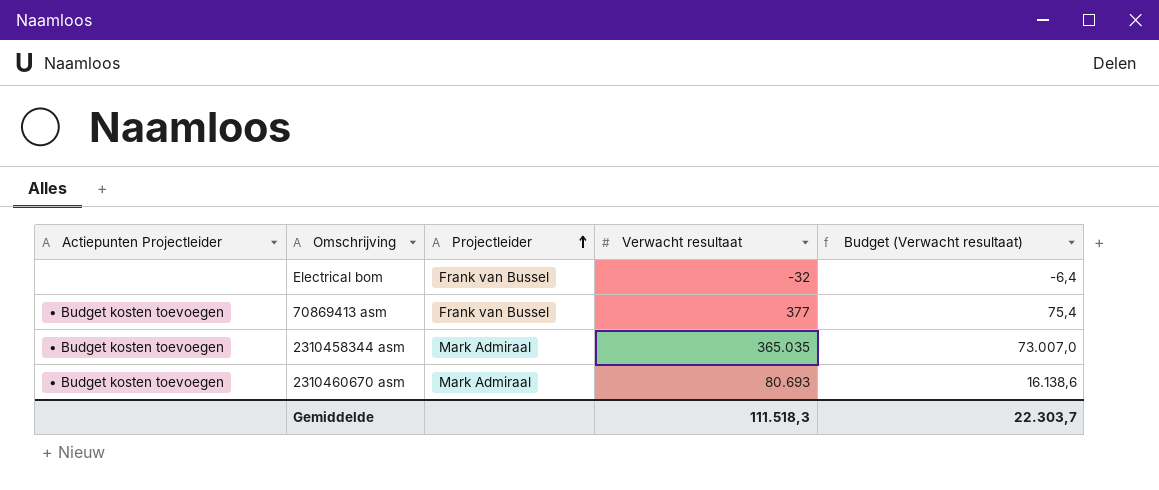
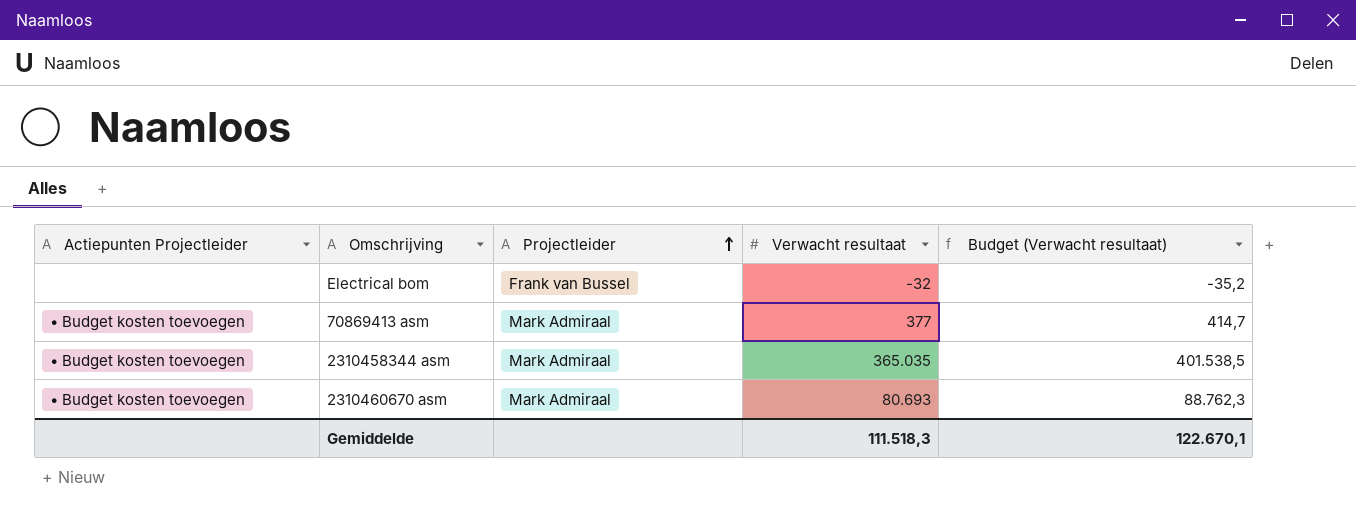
column Budget (Verwacht resultaat) | formula: [Verwacht resultaat] * 0,2 -> [Verwacht resultaat] * 1,1
70869413 asm | Projectleider: Frank van Bussel -> Mark Admiraal
Gemiddelde | Budget (Verwacht resultaat): 22.303,7 -> 122.670,1

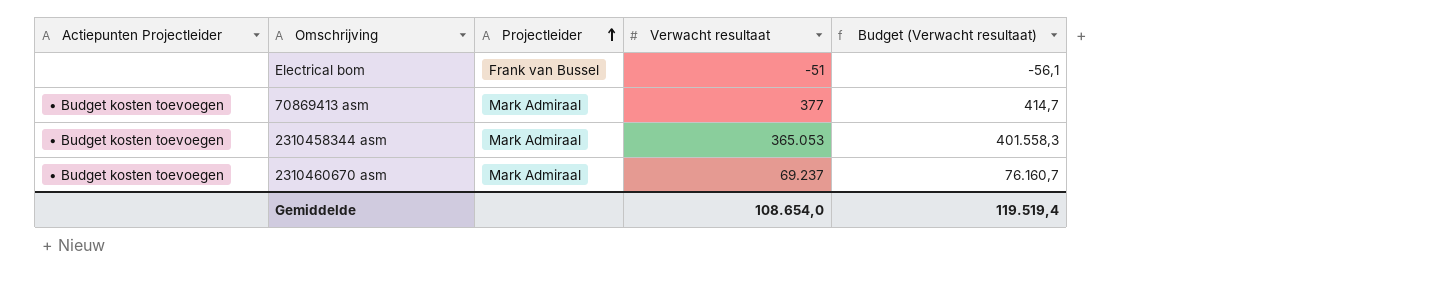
Electrical bom | Verwacht resultaat: -32 -> -51
Electrical bom | Budget (Verwacht resultaat): -35,2 -> -56,1
2310458344 asm | Verwacht resultaat: 365.035 -> 365.053
2310458344 asm | Budget (Verwacht resultaat): 401.538,5 -> 401.558,3
2310460670 asm | Verwacht resultaat: 80.693 -> 69.237
2310460670 asm | Budget (Verwacht resultaat): 88.762,3 -> 76.160,7
Gemiddelde | Verwacht resultaat: 111.518,3 -> 108.654,0
Gemiddelde | Budget (Verwacht resultaat): 122.670,1 -> 119.519,4

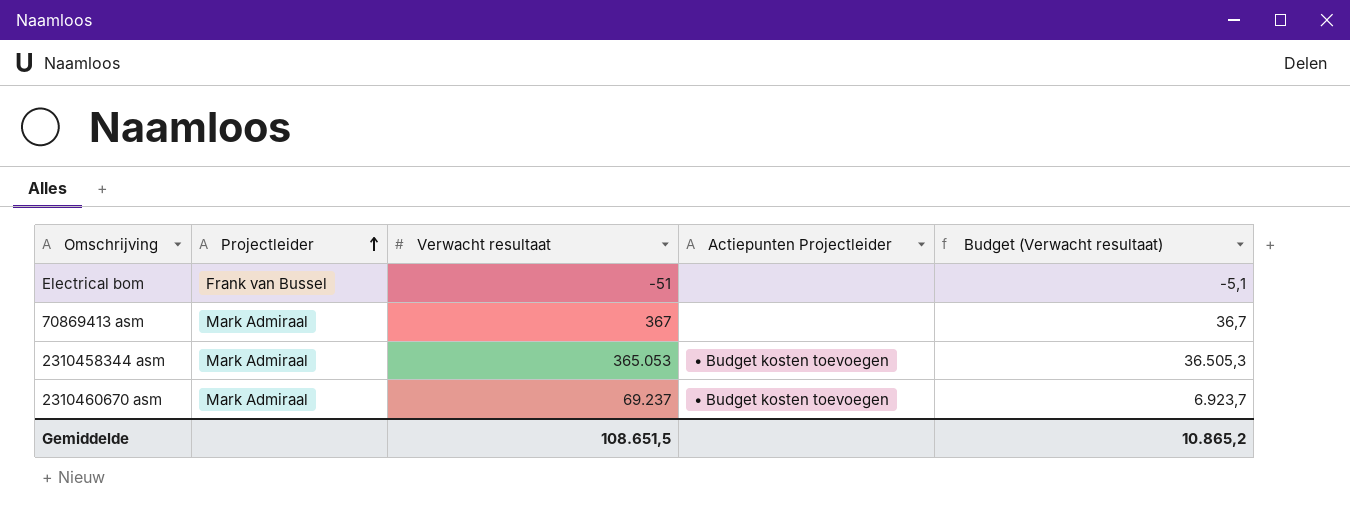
column Actiepunten Projectleider | position: 1 -> 4
column Budget (Verwacht resultaat) | formula: [Verwacht resultaat] * 1,1 -> [Verwacht resultaat] * 0,1
70869413 asm | Verwacht resultaat: 377 -> 367
70869413 asm | Actiepunten Projectleider: • Budget kosten toevoegen -> none
Gemiddelde | Verwacht resultaat: 108.654,0 -> 108.651,5
Gemiddelde | Budget (Verwacht resultaat): 119.519,4 -> 10.865,2

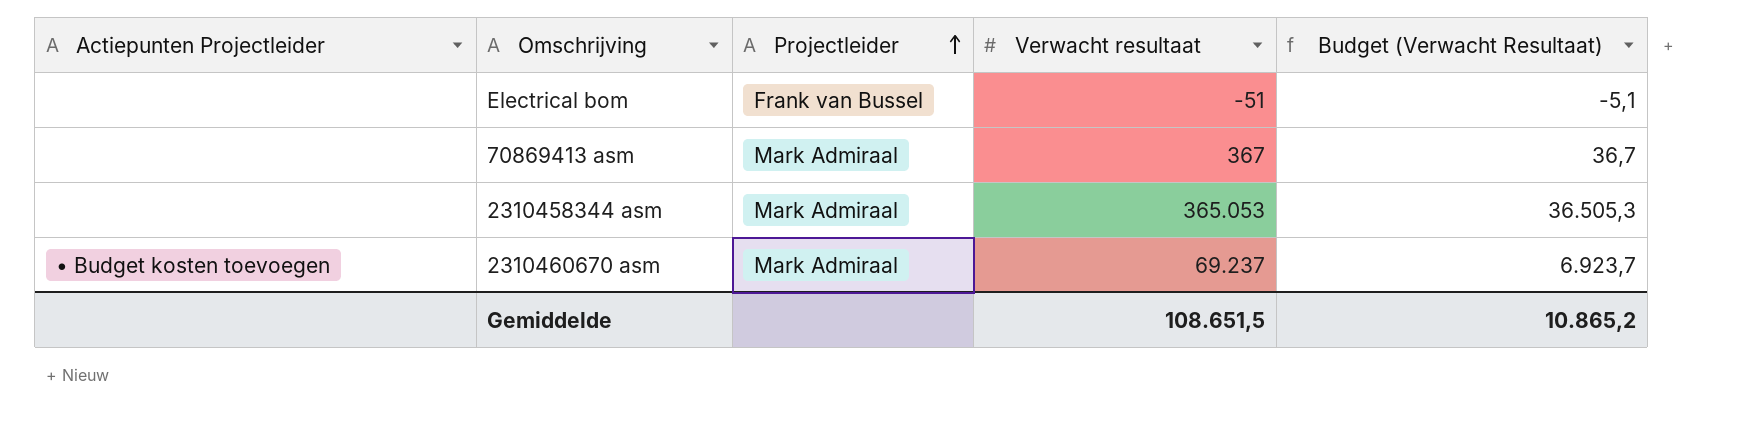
column Actiepunten Projectleider | position: 4 -> 1
column name: Budget (Verwacht resultaat) -> Budget (Verwacht Resultaat)
2310458344 asm | Actiepunten Projectleider: • Budget kosten toevoegen -> none

